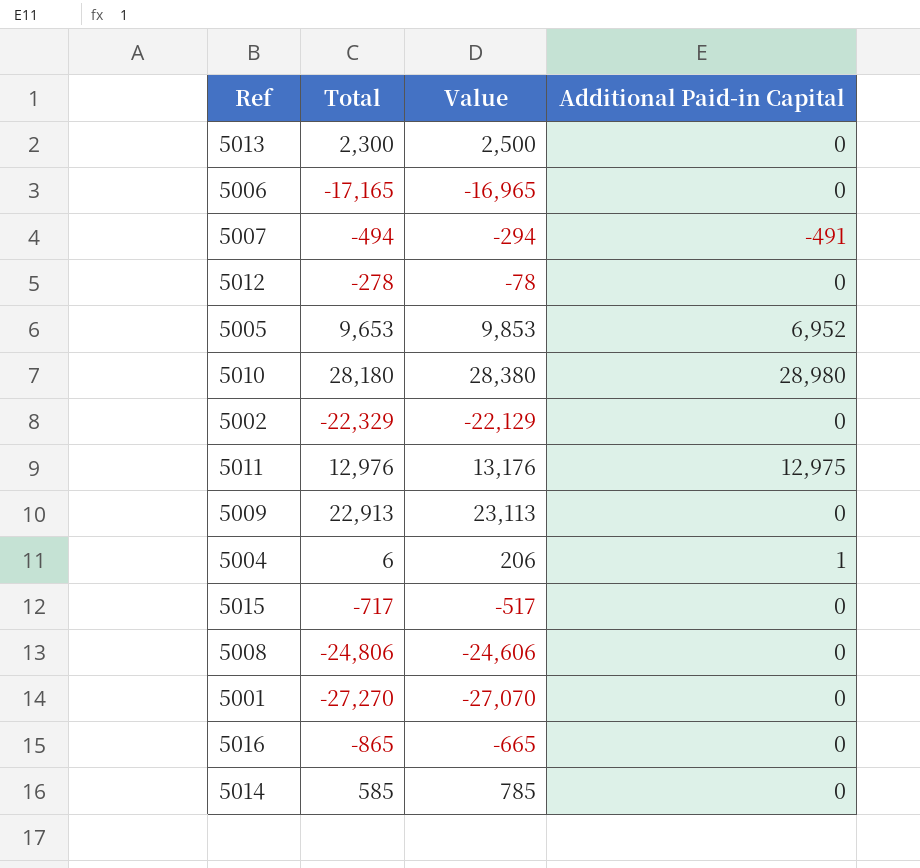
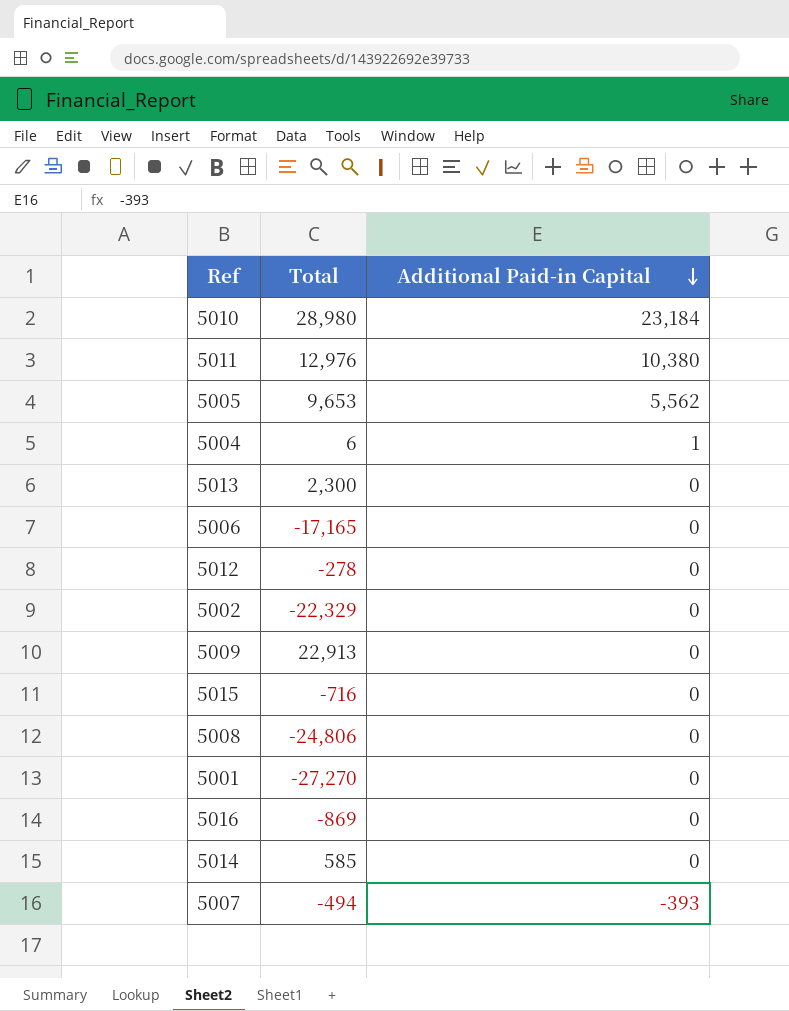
row order: none -> Additional Paid-in Capital descending
column Value | formula: [Total] + 200 -> none
5010 | Total: 28,180 -> 28,980
5010 | Additional Paid-in Capital: 28,980 -> 23,184
5011 | Additional Paid-in Capital: 12,975 -> 10,380
5005 | Additional Paid-in Capital: 6,952 -> 5,562
5015 | Total: -717 -> -716
5016 | Total: -865 -> -869
5007 | Additional Paid-in Capital: -491 -> -393

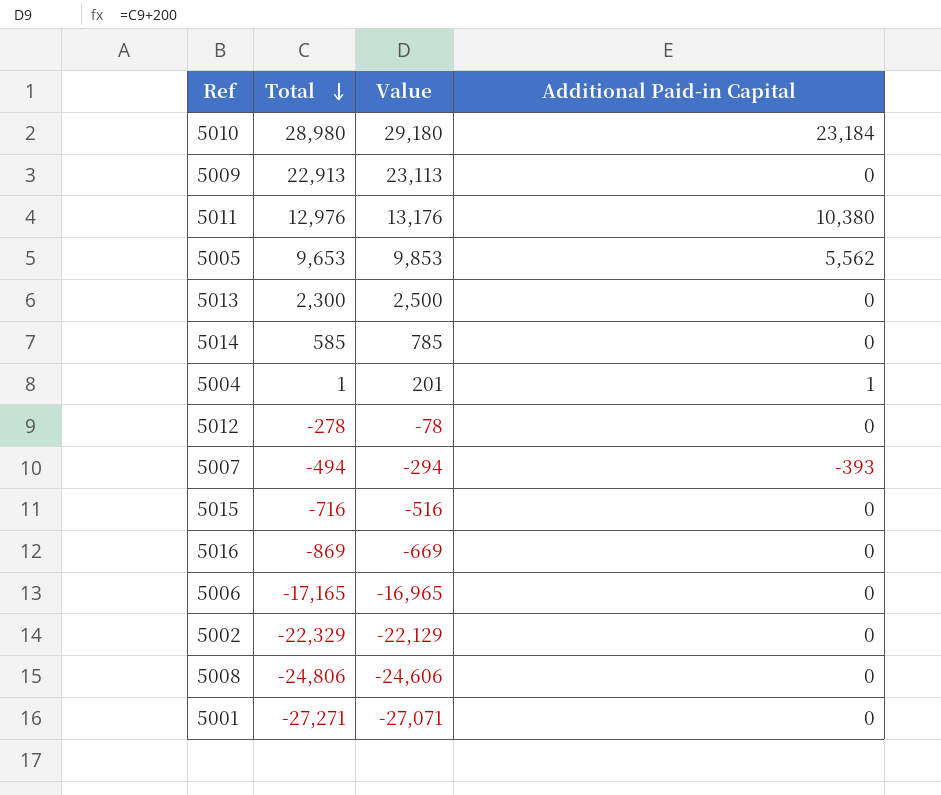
row order: Additional Paid-in Capital descending -> Total descending
column Value | formula: none -> [Total] + 200
5004 | Total: 6 -> 1
5001 | Total: -27,270 -> -27,271

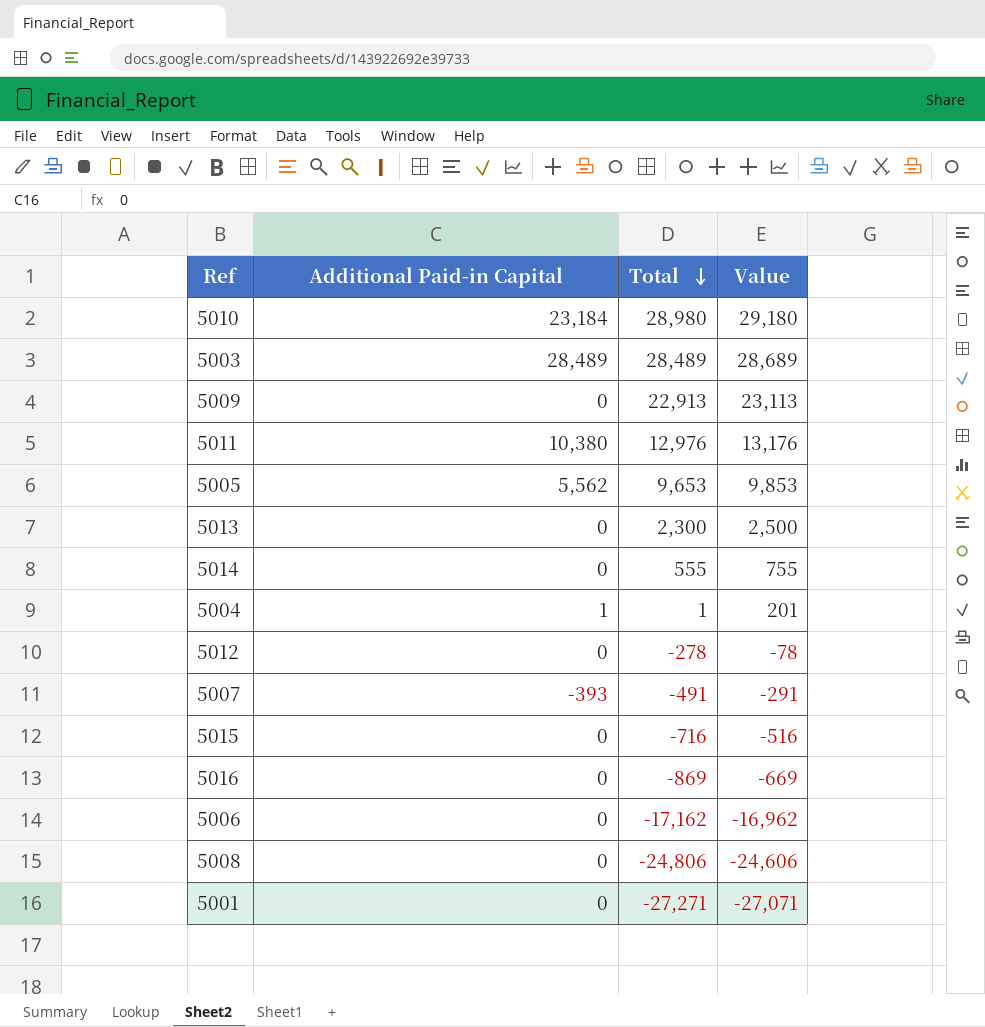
column Additional Paid-in Capital | position: 4 -> 2
row 5002: -22,329 | -22,129 | 0 -> none
row 5003: none -> 28,489 | 28,489 | 28,689
5014 | Total: 585 -> 555
5014 | Value: 785 -> 755
5007 | Total: -494 -> -491
5007 | Value: -294 -> -291
5006 | Total: -17,165 -> -17,162
5006 | Value: -16,965 -> -16,962

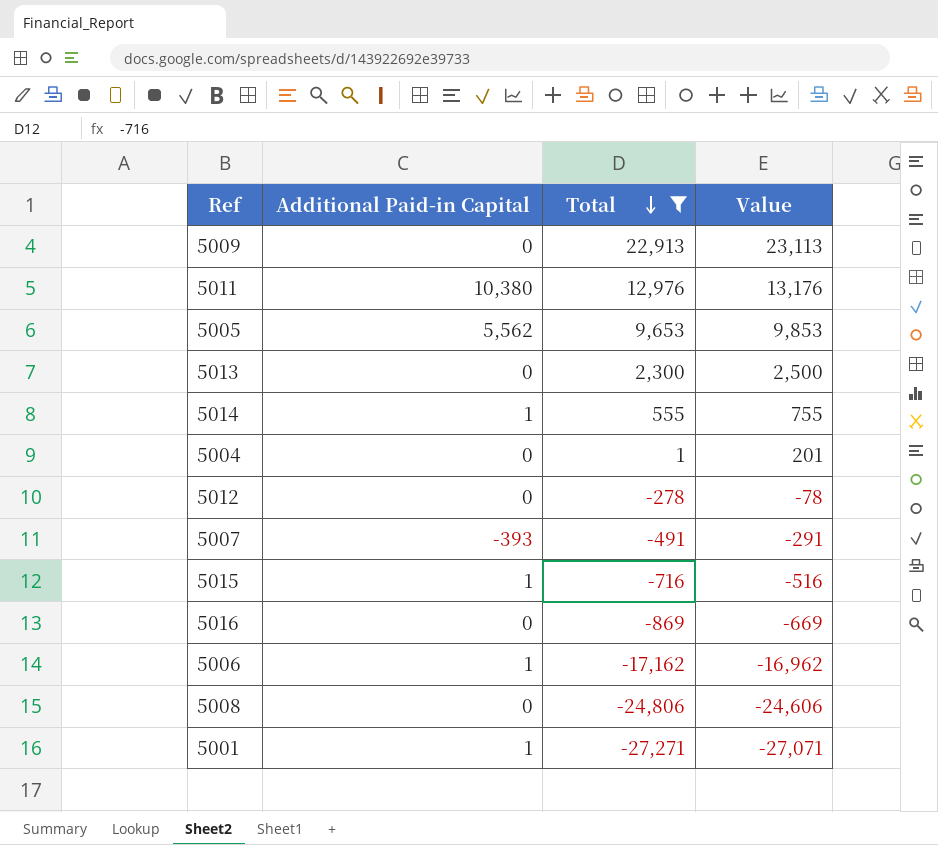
filter: none -> Total <= 22,913
5014 | Additional Paid-in Capital: 0 -> 1
5004 | Additional Paid-in Capital: 1 -> 0
5015 | Additional Paid-in Capital: 0 -> 1
5006 | Additional Paid-in Capital: 0 -> 1
5001 | Additional Paid-in Capital: 0 -> 1

